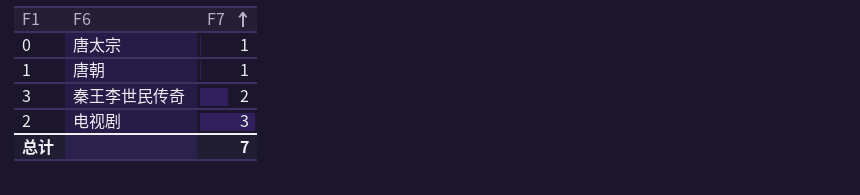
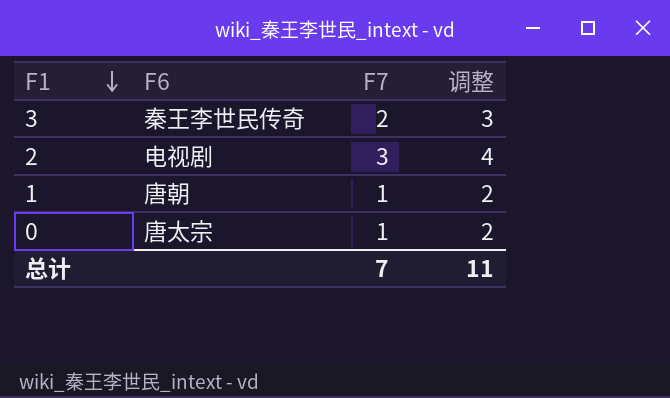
row order: F7 ascending -> F1 descending
column 调整 | formula: none -> [F7] + 1

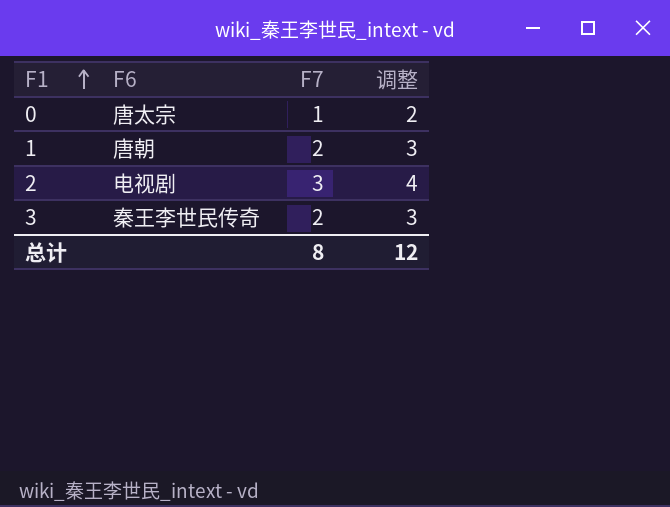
row order: F1 descending -> F1 ascending
1 | F7: 1 -> 2
1 | 调整: 2 -> 3
总计 | F7: 7 -> 8
总计 | 调整: 11 -> 12

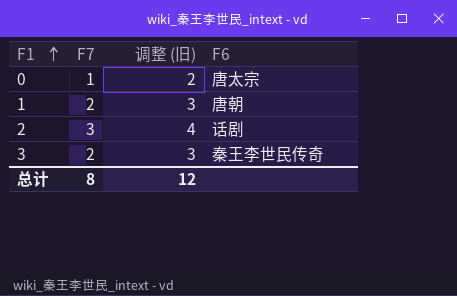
column name: 调整 -> 调整 (旧)
column F6 | position: 2 -> 4
2 | F6: 电视剧 -> 话剧

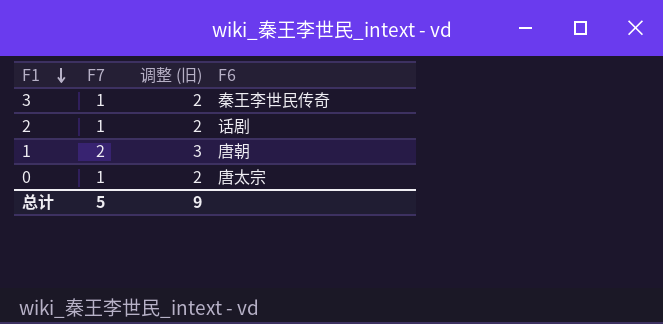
row order: F1 ascending -> F1 descending
3 | F7: 2 -> 1
3 | 调整 (旧): 3 -> 2
2 | F7: 3 -> 1
2 | 调整 (旧): 4 -> 2
总计 | F7: 8 -> 5
总计 | 调整 (旧): 12 -> 9

